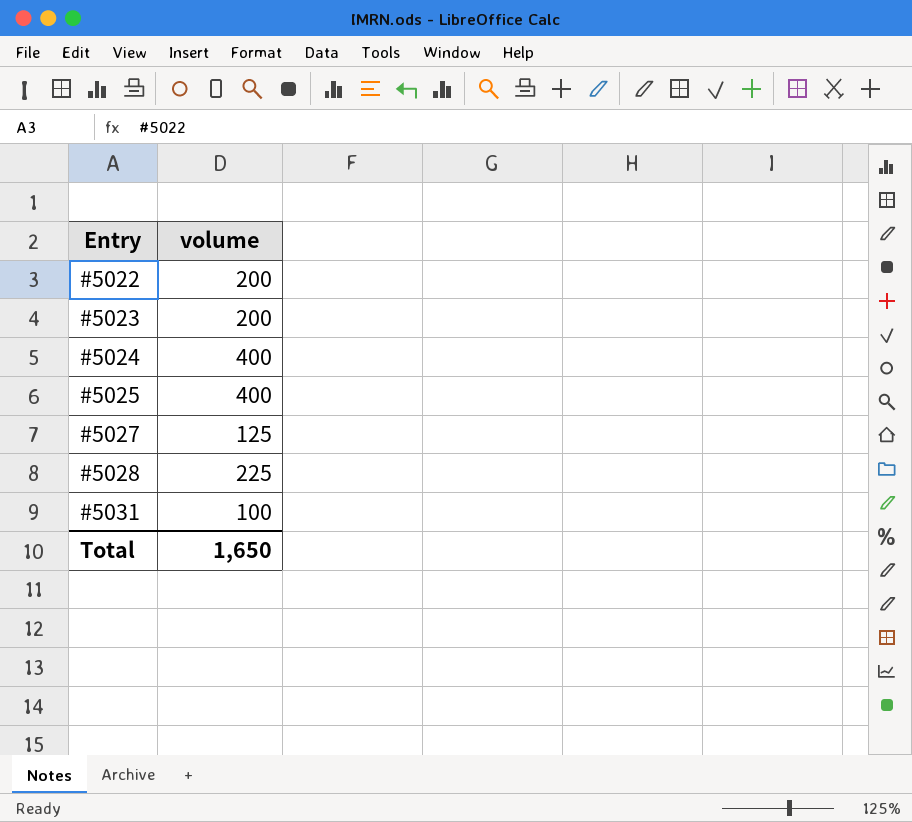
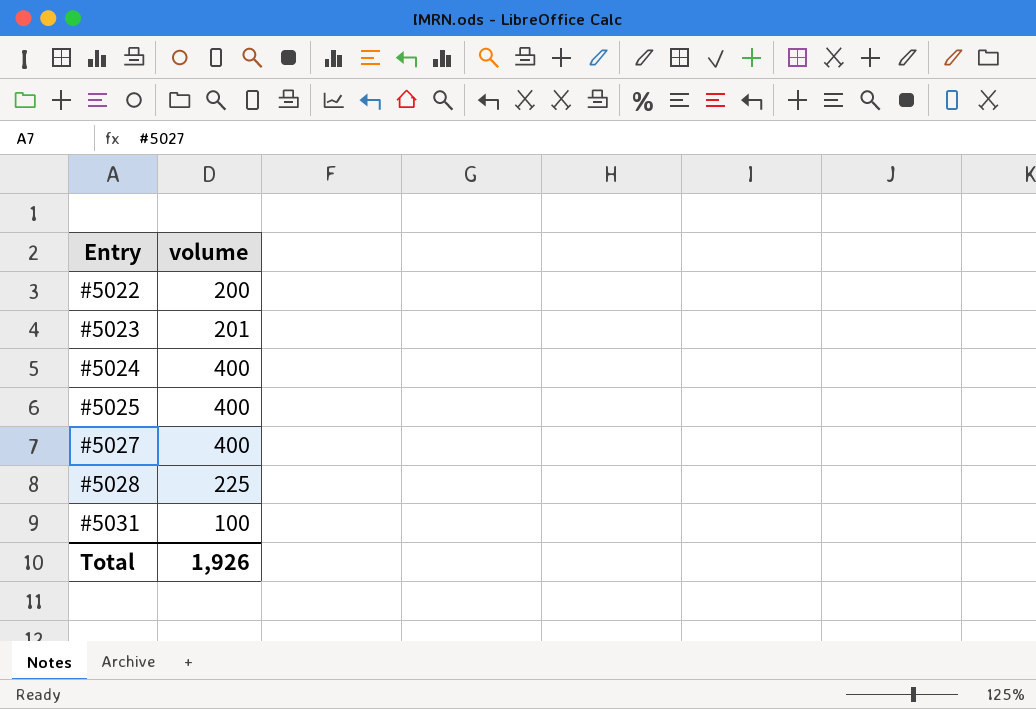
#5023 | volume: 200 -> 201
#5027 | volume: 125 -> 400
Total | volume: 1,650 -> 1,926

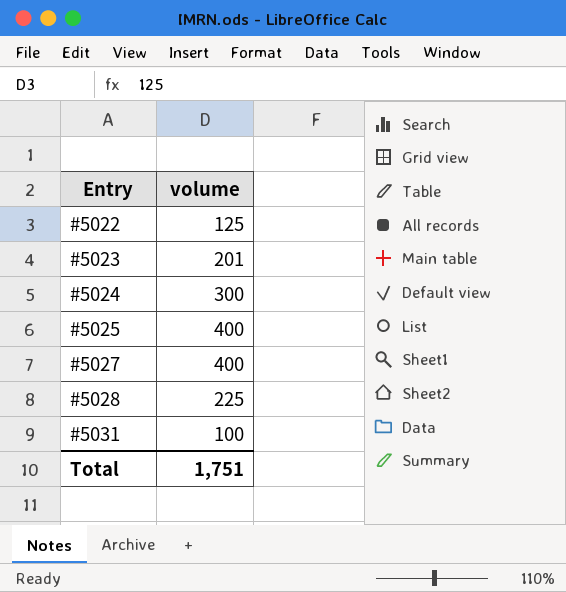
#5022 | volume: 200 -> 125
#5024 | volume: 400 -> 300
Total | volume: 1,926 -> 1,751

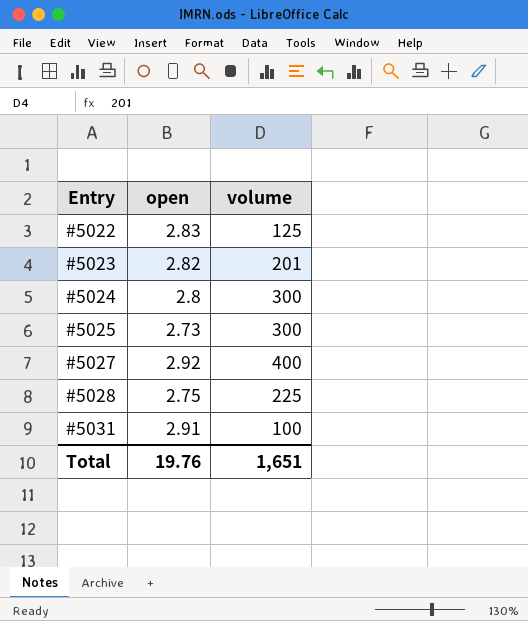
column open | position: none -> 2
#5025 | volume: 400 -> 300
Total | volume: 1,751 -> 1,651

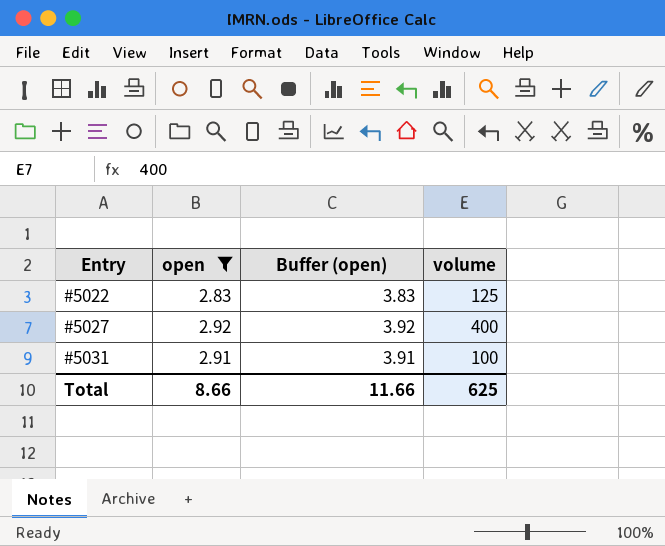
filter: none -> open >= 2.83
column Buffer (open) | formula: none -> [open] + 1
Total | open: 19.76 -> 8.66
Total | volume: 1,651 -> 625

